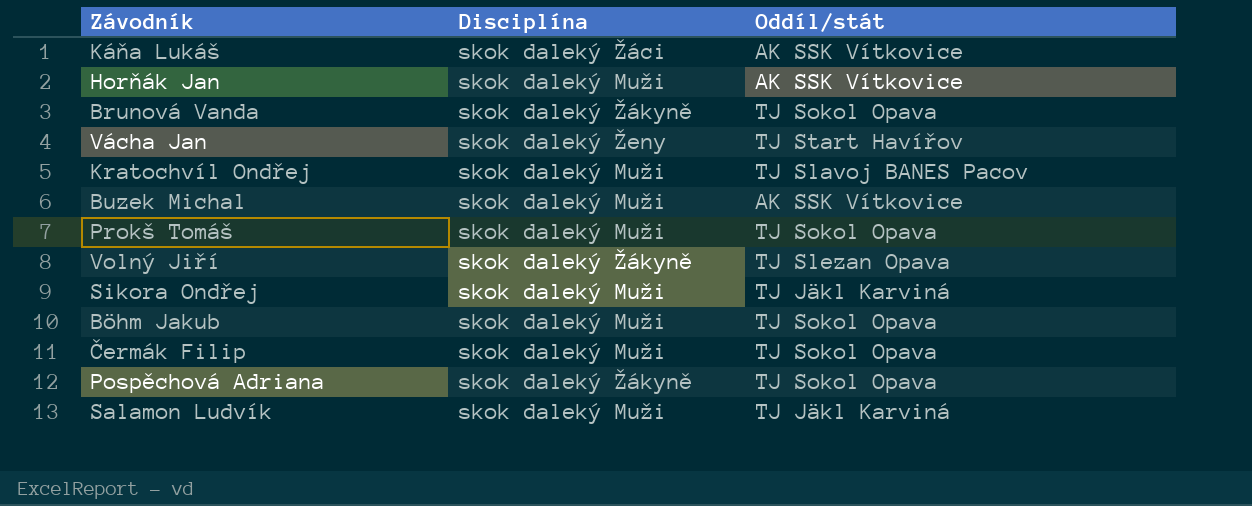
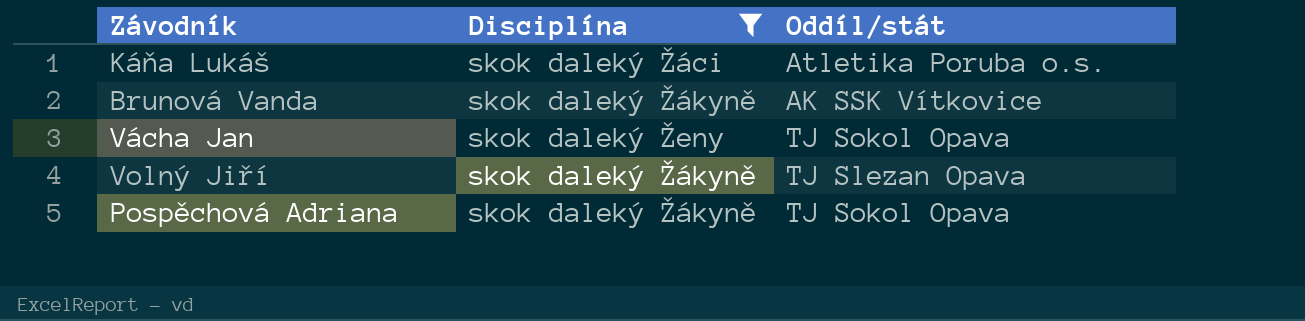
filter: none -> Disciplína != skok daleký Muži
Káňa Lukáš | Oddíl/stát: AK SSK Vítkovice -> Atletika Poruba o.s.
Brunová Vanda | Oddíl/stát: TJ Sokol Opava -> AK SSK Vítkovice
Vácha Jan | Oddíl/stát: TJ Start Havířov -> TJ Sokol Opava

